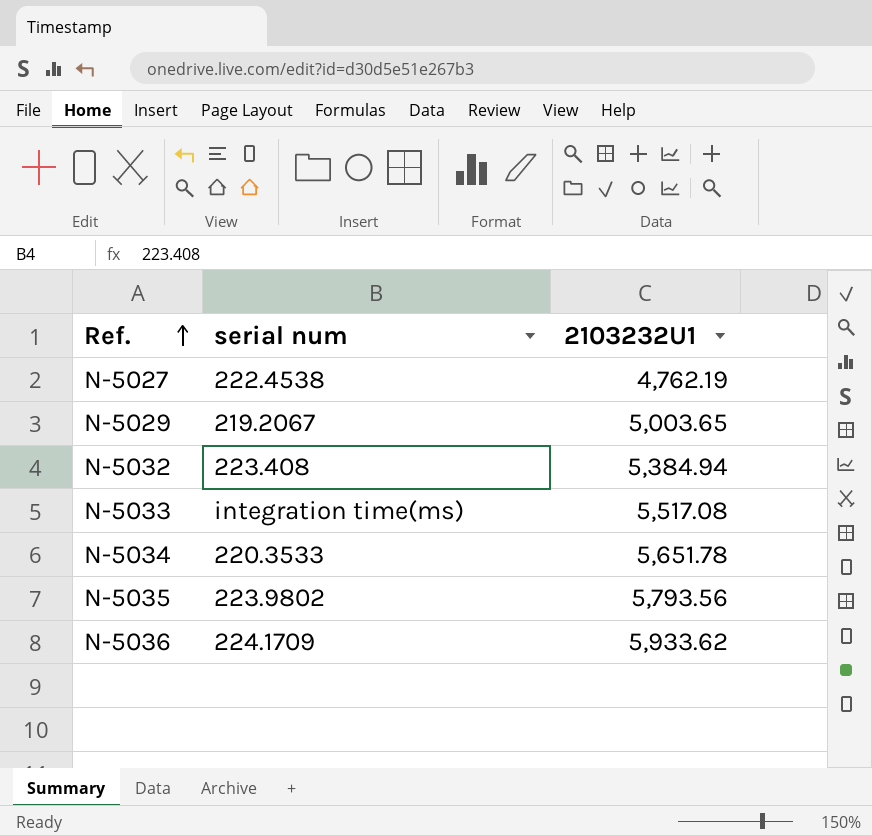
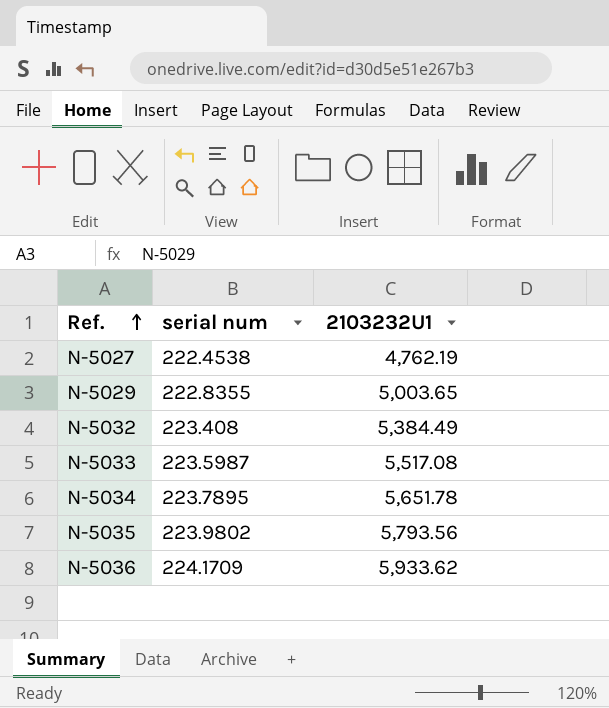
N-5029 | serial num: 219.2067 -> 222.8355
N-5032 | 2103232U1: 5,384.94 -> 5,384.49
N-5033 | serial num: integration time(ms) -> 223.5987
N-5034 | serial num: 220.3533 -> 223.7895

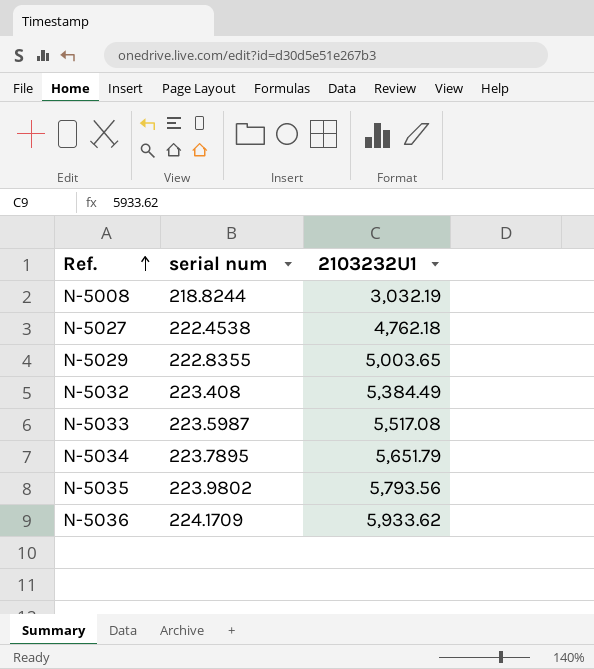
row N-5008: none -> 218.8244 | 3,032.19
N-5027 | 2103232U1: 4,762.19 -> 4,762.18
N-5034 | 2103232U1: 5,651.78 -> 5,651.79

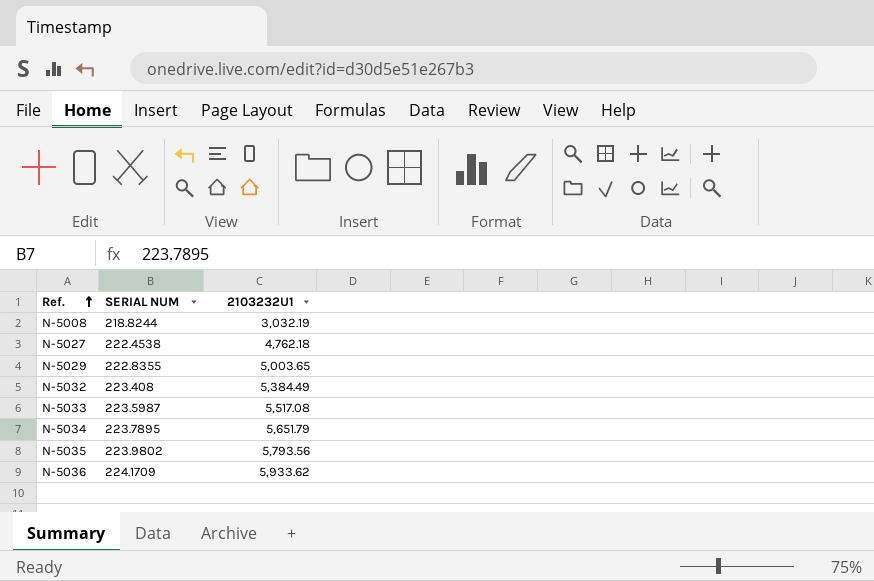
column name: serial num -> SERIAL NUM

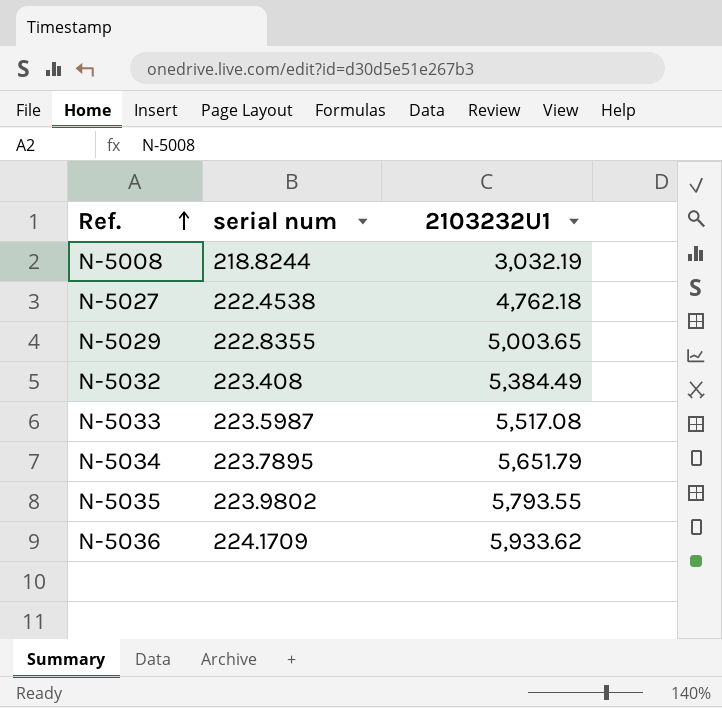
column name: SERIAL NUM -> serial num
N-5035 | 2103232U1: 5,793.56 -> 5,793.55

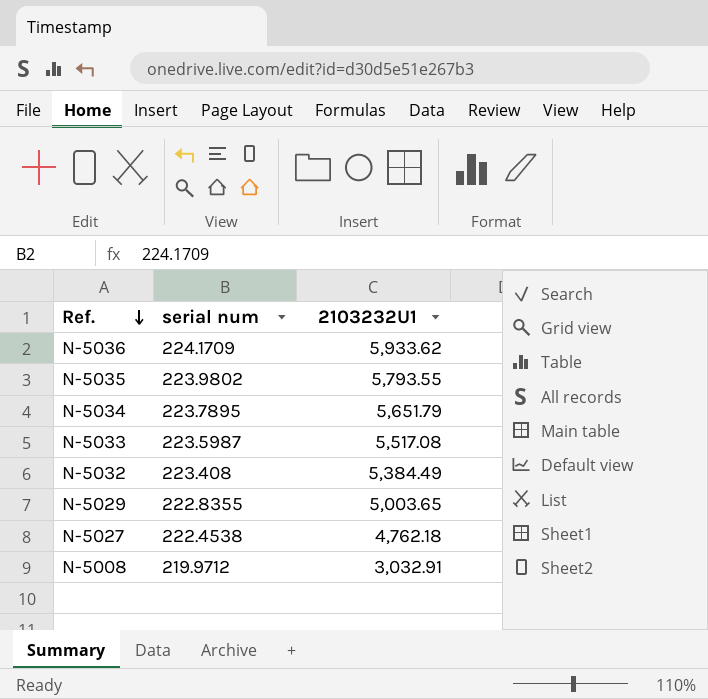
row order: Ref. ascending -> Ref. descending
N-5008 | serial num: 218.8244 -> 219.9712
N-5008 | 2103232U1: 3,032.19 -> 3,032.91

